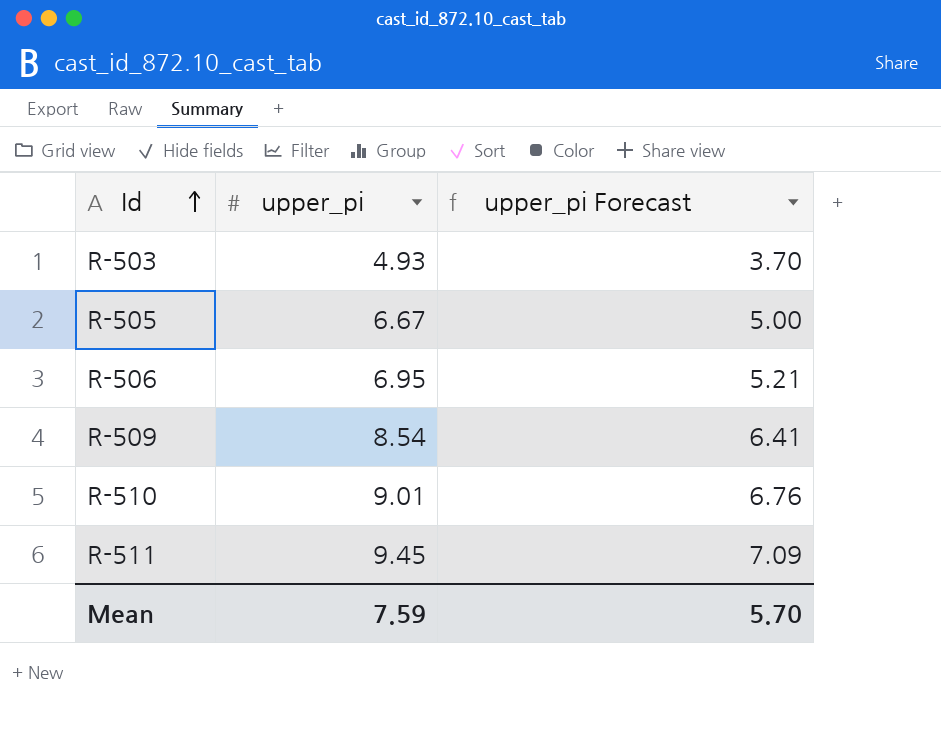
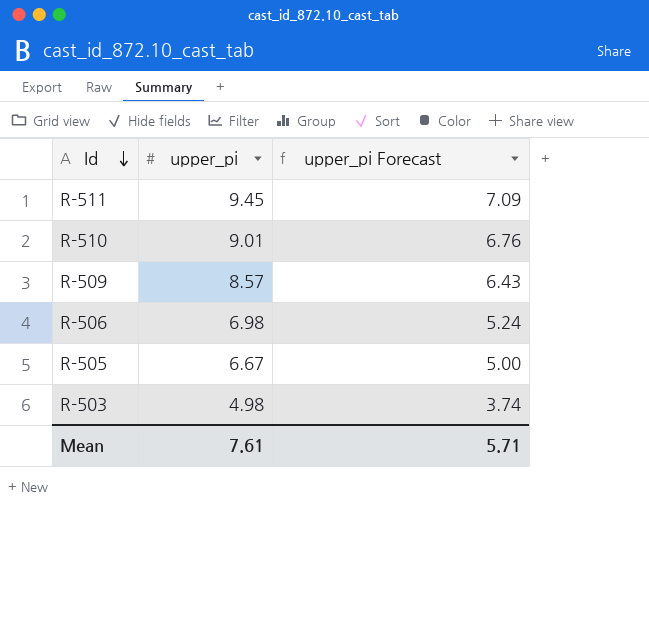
row order: Id ascending -> Id descending
R-509 | upper_pi: 8.54 -> 8.57
R-509 | upper_pi Forecast: 6.41 -> 6.43
R-506 | upper_pi: 6.95 -> 6.98
R-506 | upper_pi Forecast: 5.21 -> 5.24
R-503 | upper_pi: 4.93 -> 4.98
R-503 | upper_pi Forecast: 3.70 -> 3.74
Mean | upper_pi: 7.59 -> 7.61
Mean | upper_pi Forecast: 5.70 -> 5.71

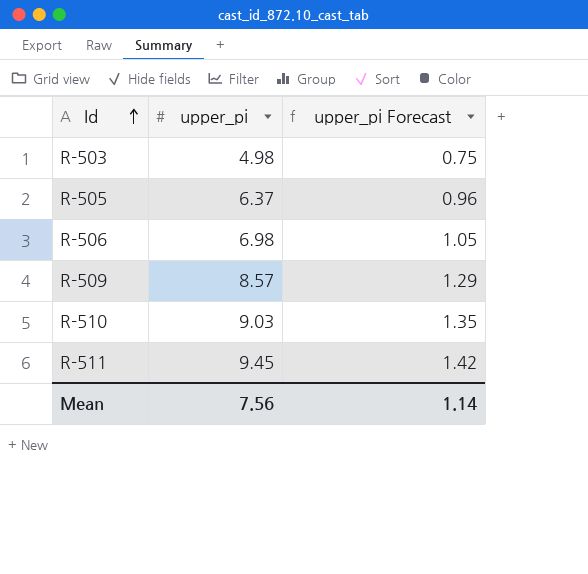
row order: Id descending -> Id ascending
column upper_pi Forecast | formula: [upper_pi] * 0.75 -> [upper_pi] * 0.15
R-505 | upper_pi: 6.67 -> 6.37
R-510 | upper_pi: 9.01 -> 9.03
Mean | upper_pi: 7.61 -> 7.56
Mean | upper_pi Forecast: 5.71 -> 1.14

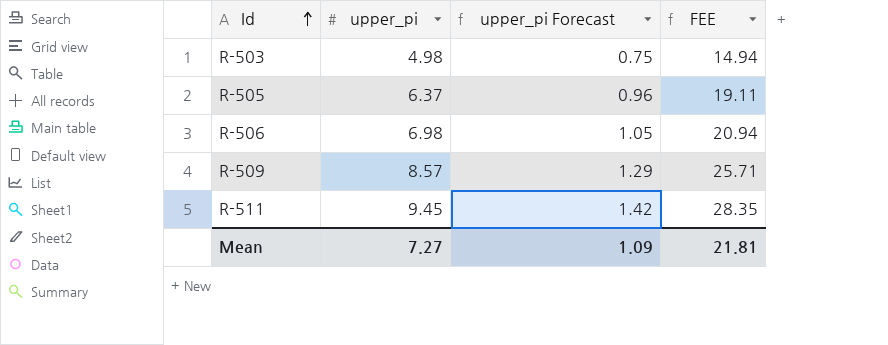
column FEE | formula: none -> [upper_pi] * 3
row R-510: 9.03 | 1.35 -> none
Mean | upper_pi: 7.56 -> 7.27
Mean | upper_pi Forecast: 1.14 -> 1.09

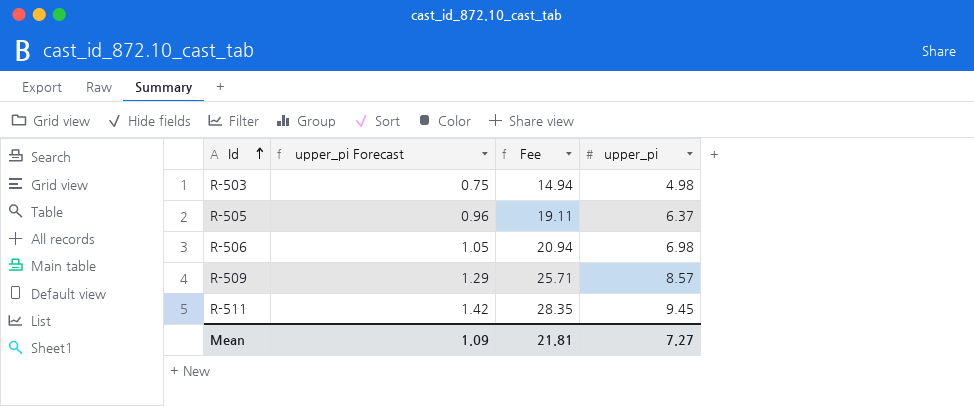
column name: FEE -> Fee
column upper_pi | position: 2 -> 4

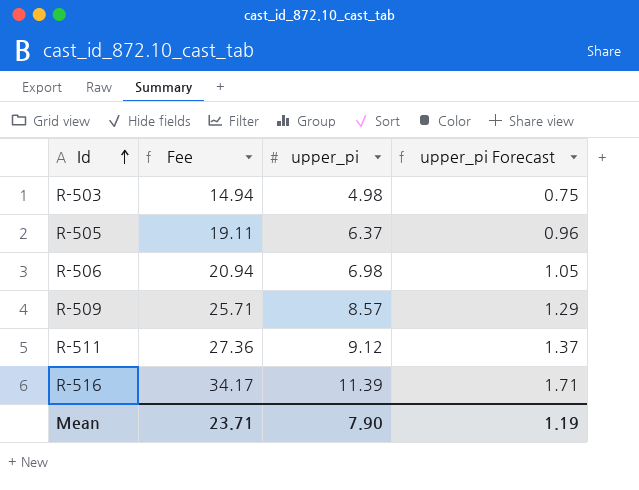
column upper_pi Forecast | position: 2 -> 4
R-511 | Fee: 28.35 -> 27.36
R-511 | upper_pi: 9.45 -> 9.12
R-511 | upper_pi Forecast: 1.42 -> 1.37
row R-516: none -> 34.17 | 11.39 | 1.71
Mean | Fee: 21.81 -> 23.71
Mean | upper_pi: 7.27 -> 7.90
Mean | upper_pi Forecast: 1.09 -> 1.19

